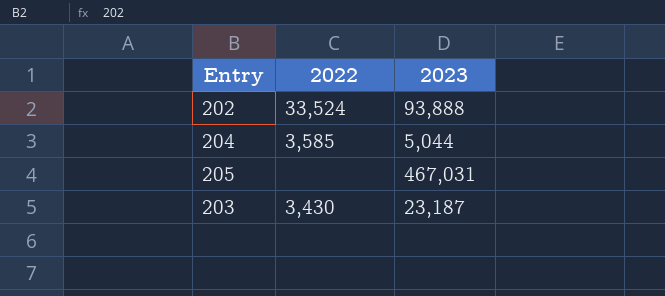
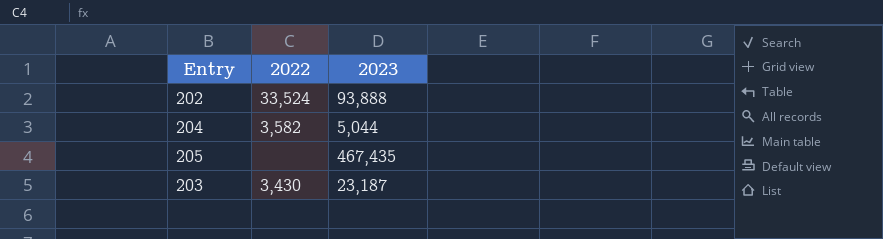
204 | 2022: 3,585 -> 3,582
205 | 2023: 467,031 -> 467,435

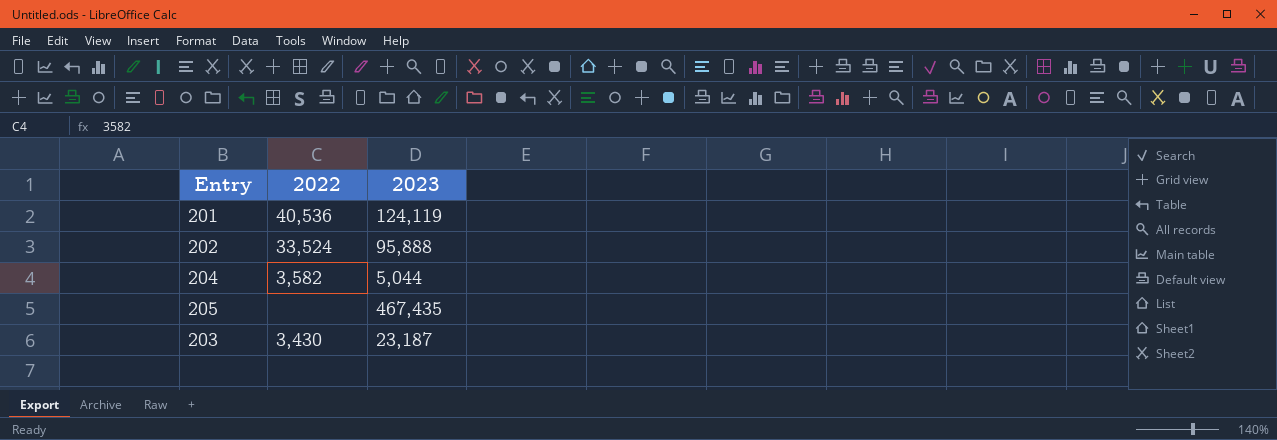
row 201: none -> 40,536 | 124,119
202 | 2023: 93,888 -> 95,888

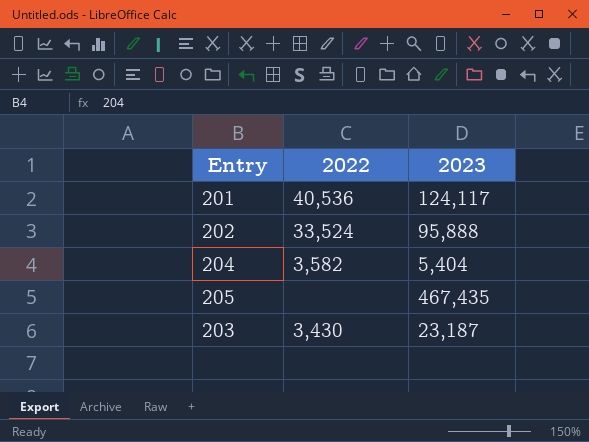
201 | 2023: 124,119 -> 124,117
204 | 2023: 5,044 -> 5,404

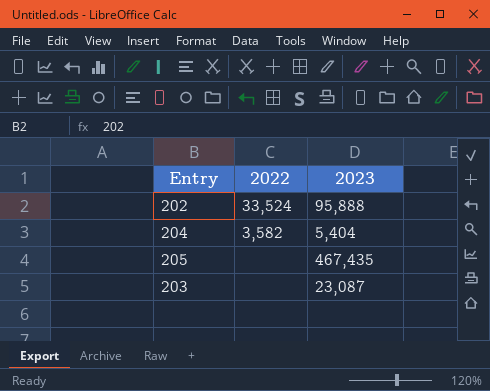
row 201: 40,536 | 124,117 -> none
203 | 2022: 3,430 -> none
203 | 2023: 23,187 -> 23,087

